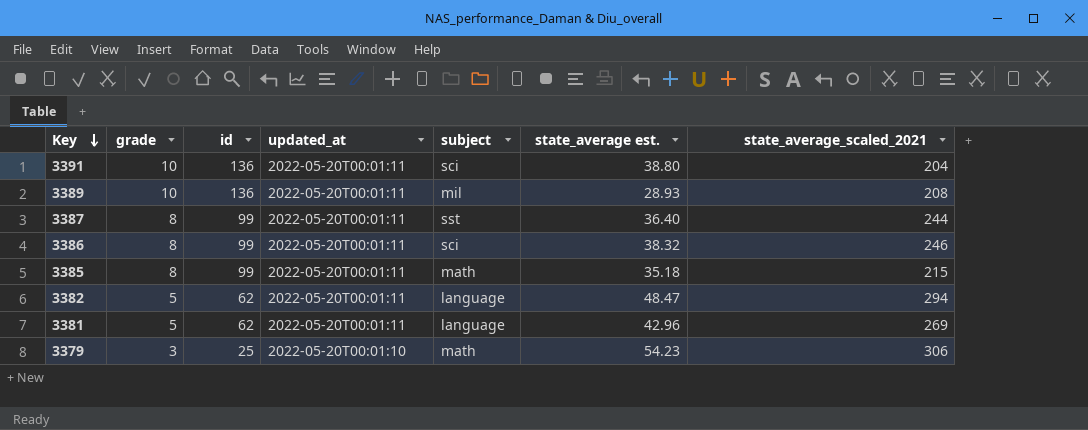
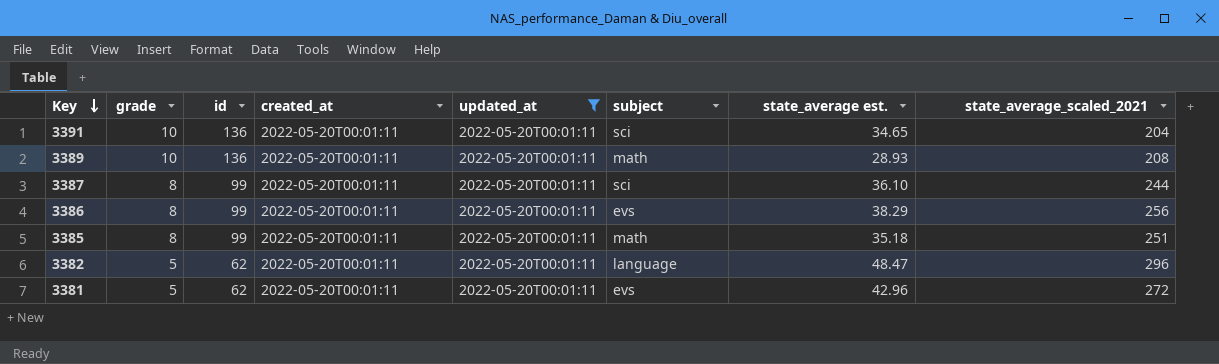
filter: none -> updated_at = 2022-05-20T00:01:11
column created_at | position: none -> 4
3391 | state_average est.: 38.80 -> 34.65
3389 | subject: mil -> math
3387 | subject: sst -> sci
3387 | state_average est.: 36.40 -> 36.10
3386 | subject: sci -> evs
3386 | state_average est.: 38.32 -> 38.29
3386 | state_average_scaled_2021: 246 -> 256
3385 | state_average_scaled_2021: 215 -> 251
3382 | state_average_scaled_2021: 294 -> 296
3381 | subject: language -> evs
3381 | state_average_scaled_2021: 269 -> 272

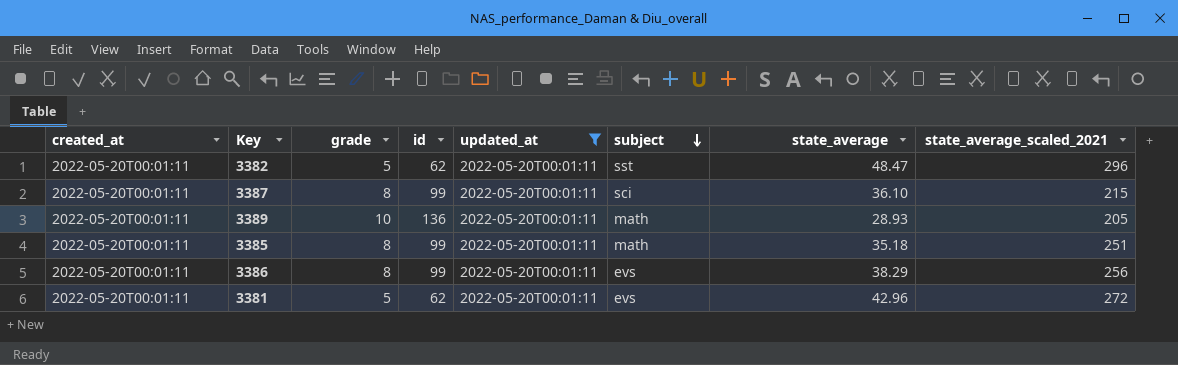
row order: Key descending -> subject descending
column created_at | position: 4 -> 1
column name: state_average est. -> state_average
row 3391: 10 | 136 | 2022-05-20T00:01:11 | 2022-05-20T00:01:11 | sci | 34.65 | 204 -> none
3382 | subject: language -> sst
3387 | state_average_scaled_2021: 244 -> 215
3389 | state_average_scaled_2021: 208 -> 205

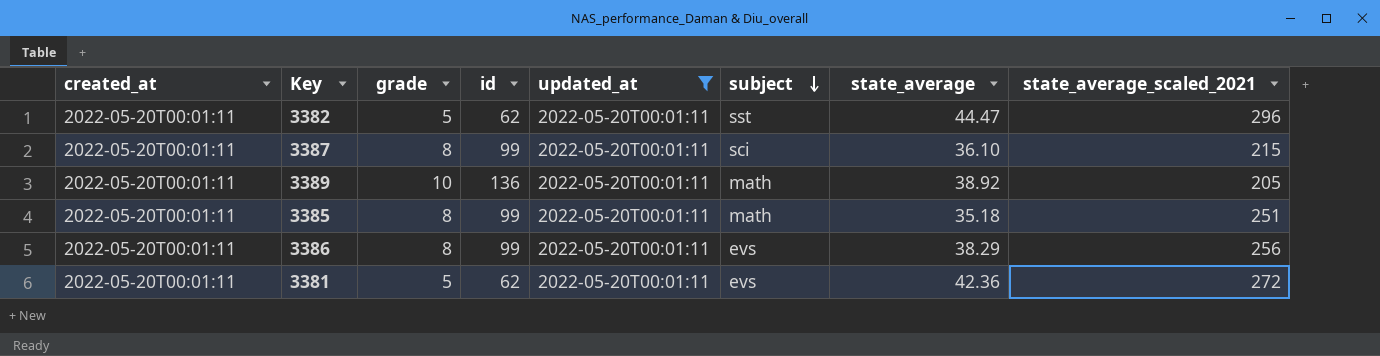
3382 | state_average: 48.47 -> 44.47
3389 | state_average: 28.93 -> 38.92
3381 | state_average: 42.96 -> 42.36

